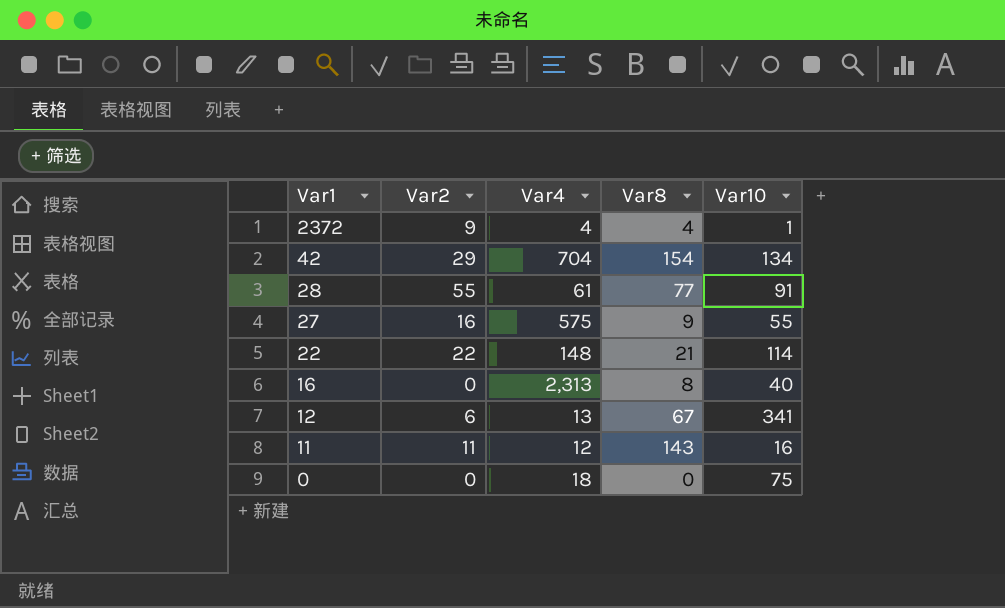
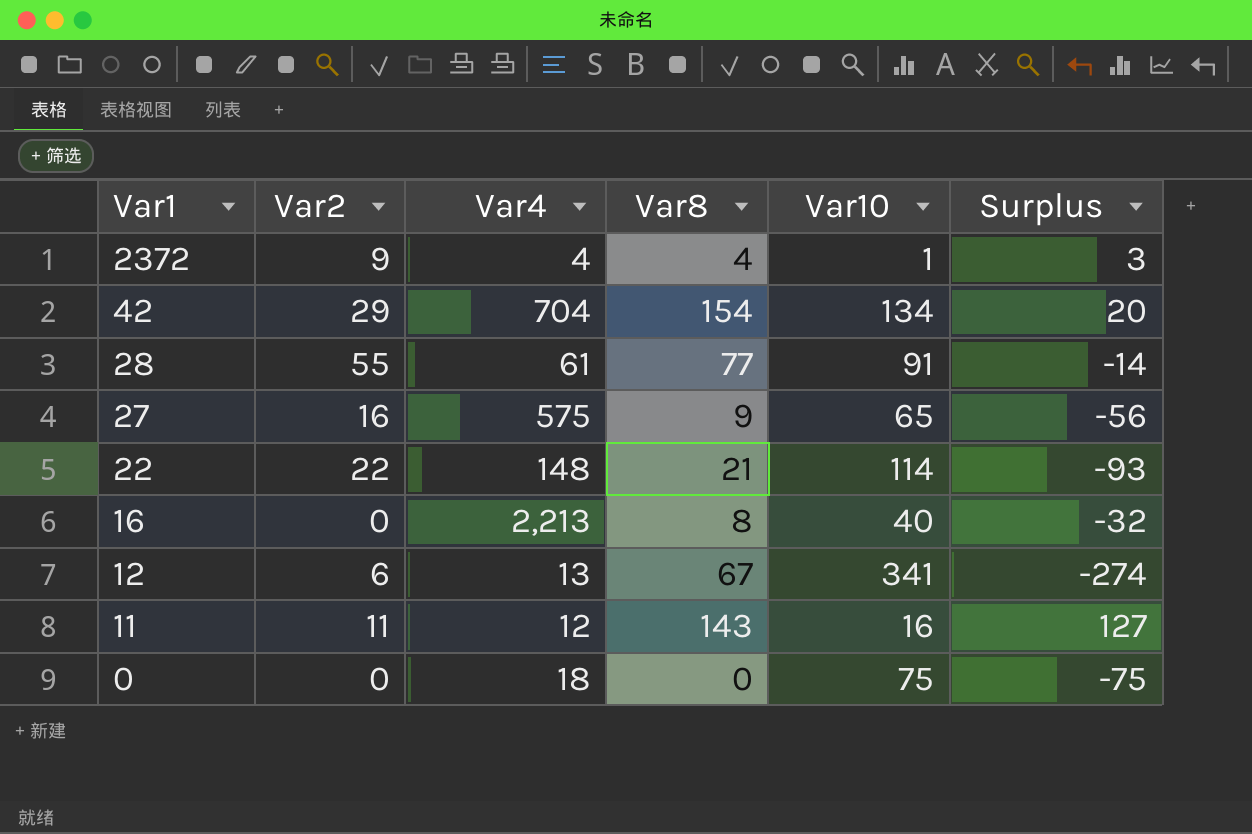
column Surplus | formula: none -> [Var8] - [Var10]
27 | Var10: 55 -> 65
16 | Var4: 2,313 -> 2,213

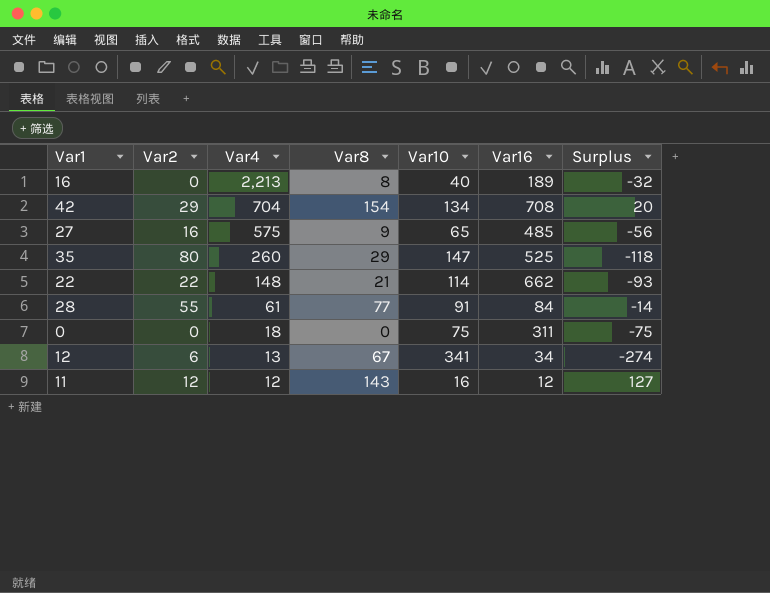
row order: Var1 descending -> Var4 descending
column Var16 | position: none -> 6
row 2372: 9 | 4 | 4 | 1 | 3 -> none
row 35: none -> 80 | 260 | 29 | 147 | 525 | -118
11 | Var2: 11 -> 12

